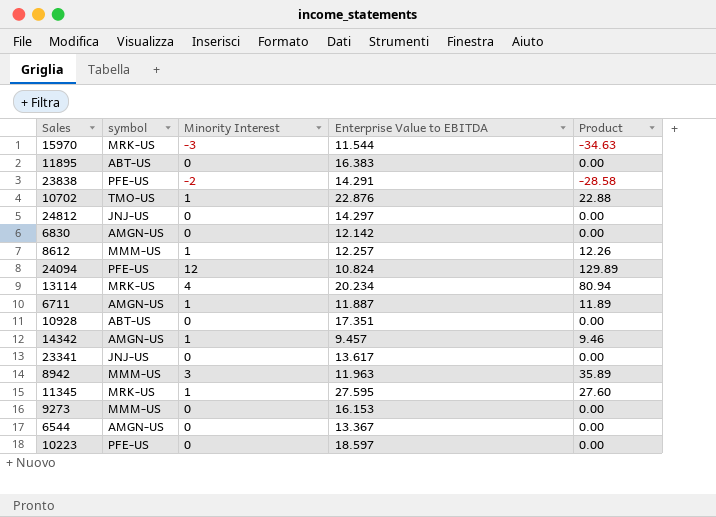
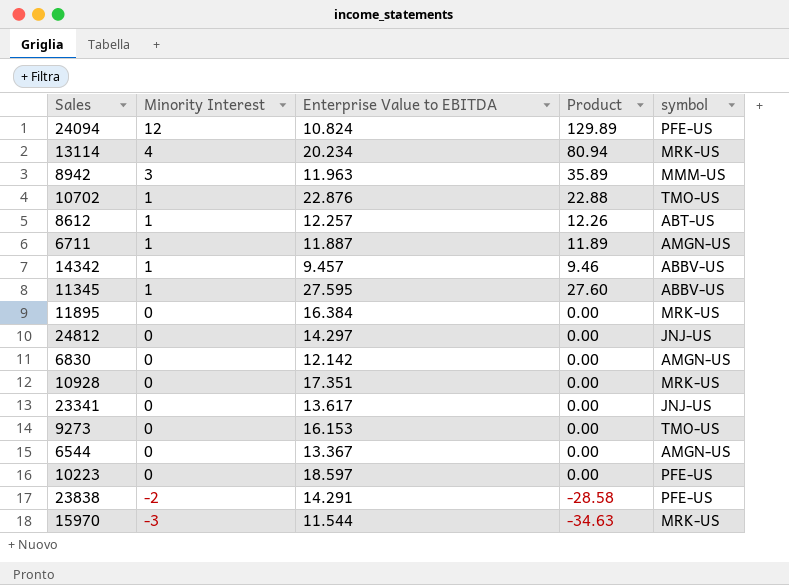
row order: none -> Minority Interest descending
column symbol | position: 2 -> 5
8612 | symbol: MMM-US -> ABT-US
14342 | symbol: AMGN-US -> ABBV-US
11345 | symbol: MRK-US -> ABBV-US
11895 | Enterprise Value to EBITDA: 16.383 -> 16.384
11895 | symbol: ABT-US -> MRK-US
10928 | symbol: ABT-US -> MRK-US
9273 | symbol: MMM-US -> TMO-US

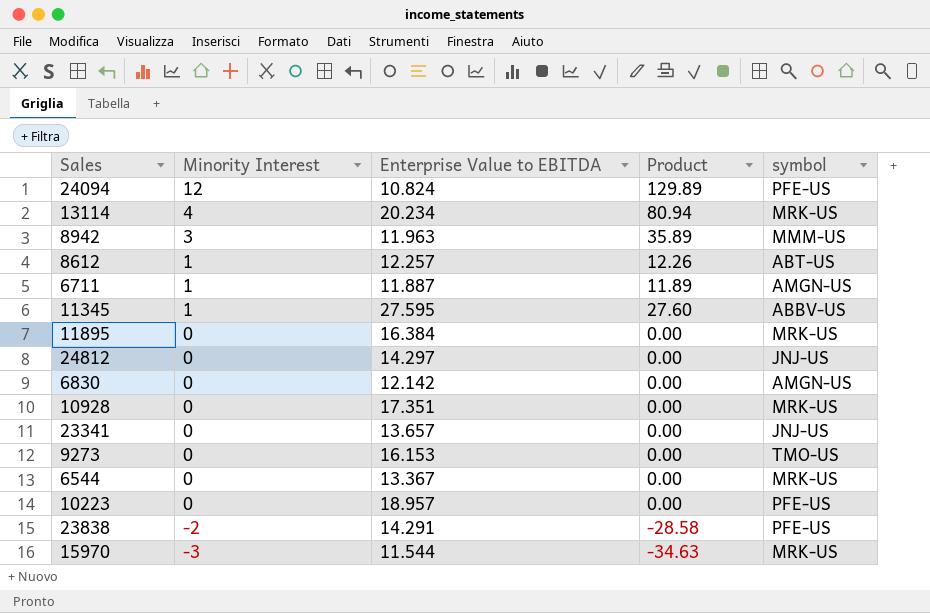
row 10702: 1 | 22.876 | 22.88 | TMO-US -> none
row 14342: 1 | 9.457 | 9.46 | ABBV-US -> none
23341 | Enterprise Value to EBITDA: 13.617 -> 13.657
6544 | symbol: AMGN-US -> MRK-US
10223 | Enterprise Value to EBITDA: 18.597 -> 18.957

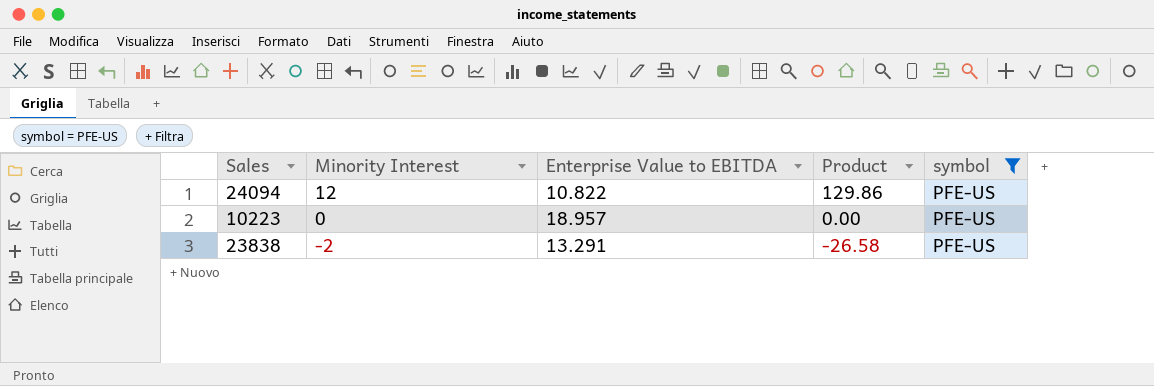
filter: none -> symbol = PFE-US
24094 | Enterprise Value to EBITDA: 10.824 -> 10.822
24094 | Product: 129.89 -> 129.86
23838 | Enterprise Value to EBITDA: 14.291 -> 13.291
23838 | Product: -28.58 -> -26.58

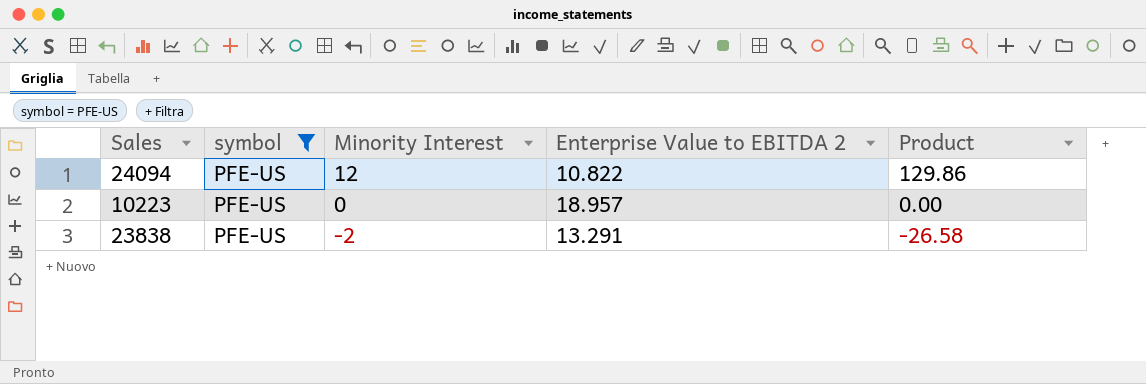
column symbol | position: 5 -> 2
column name: Enterprise Value to EBITDA -> Enterprise Value to EBITDA 2

